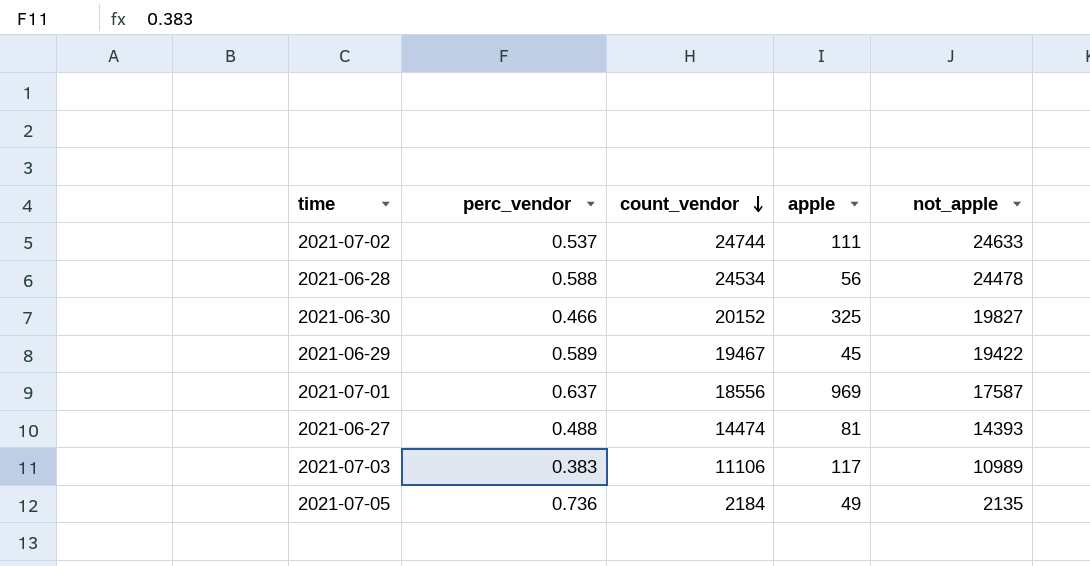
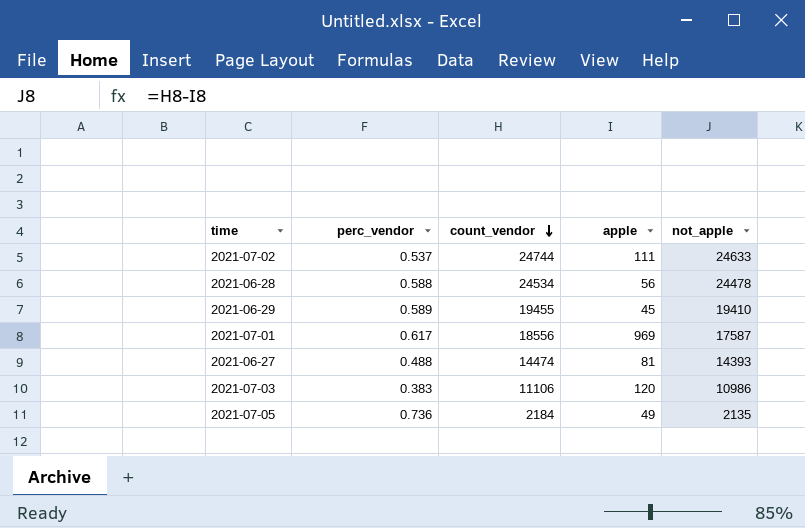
row 2021-06-30: 0.466 | 20152 | 325 | 19827 -> none
2021-06-29 | count_vendor: 19467 -> 19455
2021-06-29 | not_apple: 19422 -> 19410
2021-07-01 | perc_vendor: 0.637 -> 0.617
2021-07-03 | apple: 117 -> 120
2021-07-03 | not_apple: 10989 -> 10986

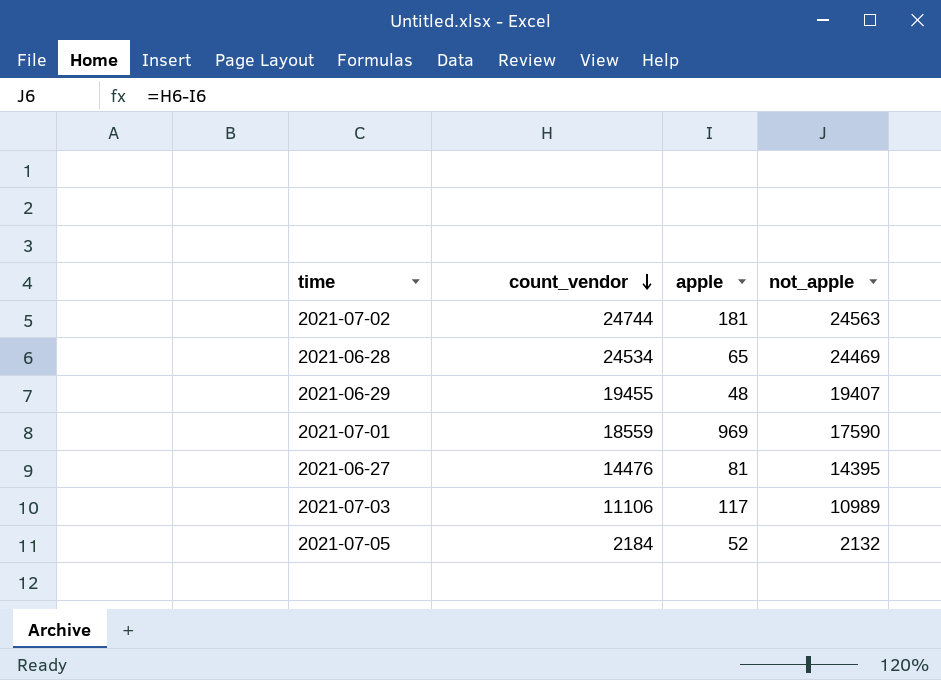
column perc_vendor | position: 2 -> none
2021-07-02 | apple: 111 -> 181
2021-07-02 | not_apple: 24633 -> 24563
2021-06-28 | apple: 56 -> 65
2021-06-28 | not_apple: 24478 -> 24469
2021-06-29 | apple: 45 -> 48
2021-06-29 | not_apple: 19410 -> 19407
2021-07-01 | count_vendor: 18556 -> 18559
2021-07-01 | not_apple: 17587 -> 17590
2021-06-27 | count_vendor: 14474 -> 14476
2021-06-27 | not_apple: 14393 -> 14395
2021-07-03 | apple: 120 -> 117
2021-07-03 | not_apple: 10986 -> 10989
2021-07-05 | apple: 49 -> 52
2021-07-05 | not_apple: 2135 -> 2132

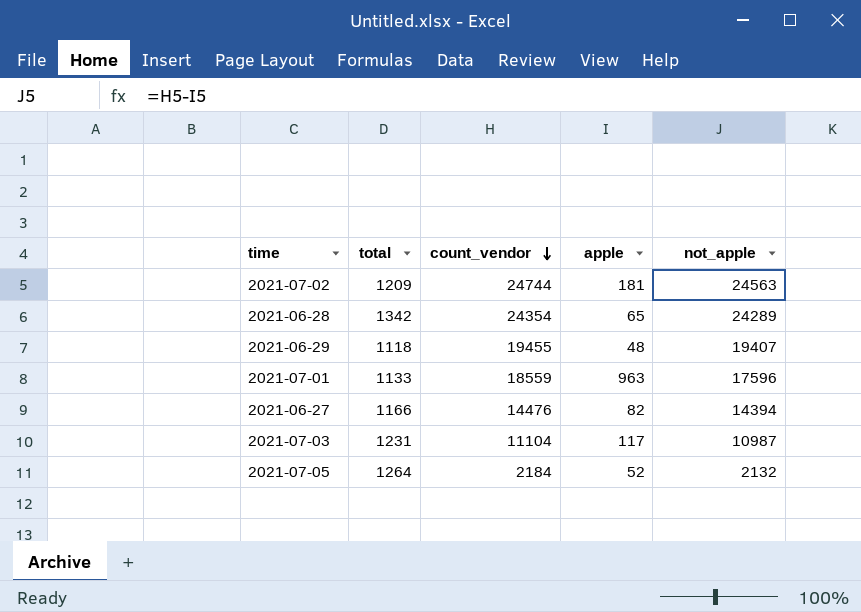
column total | position: none -> 2
2021-06-28 | count_vendor: 24534 -> 24354
2021-06-28 | not_apple: 24469 -> 24289
2021-07-01 | apple: 969 -> 963
2021-07-01 | not_apple: 17590 -> 17596
2021-06-27 | apple: 81 -> 82
2021-06-27 | not_apple: 14395 -> 14394
2021-07-03 | count_vendor: 11106 -> 11104
2021-07-03 | not_apple: 10989 -> 10987

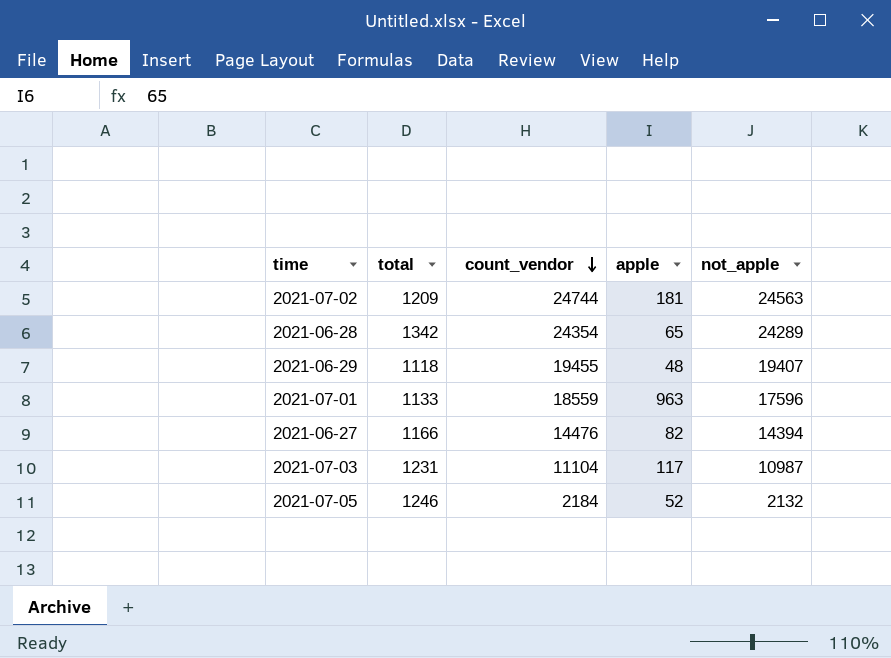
2021-07-05 | total: 1264 -> 1246

